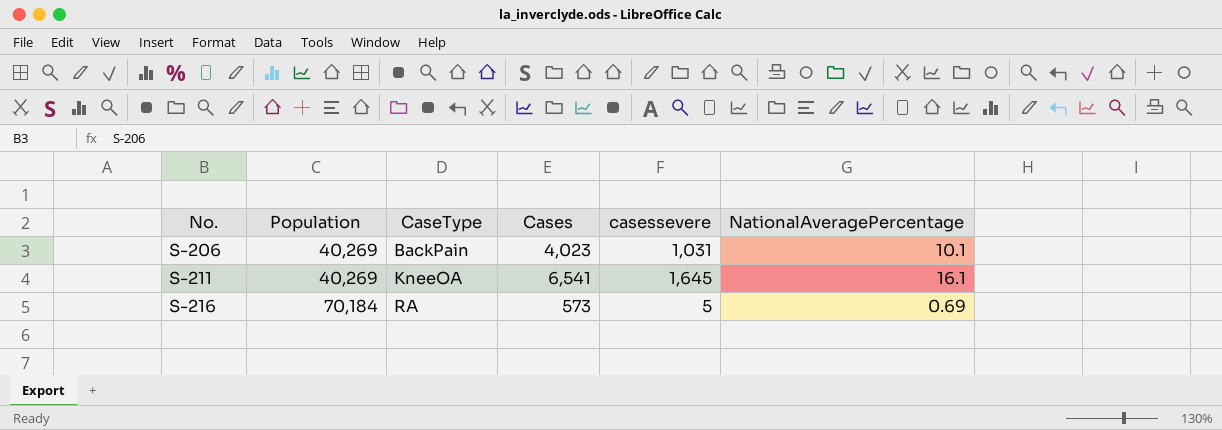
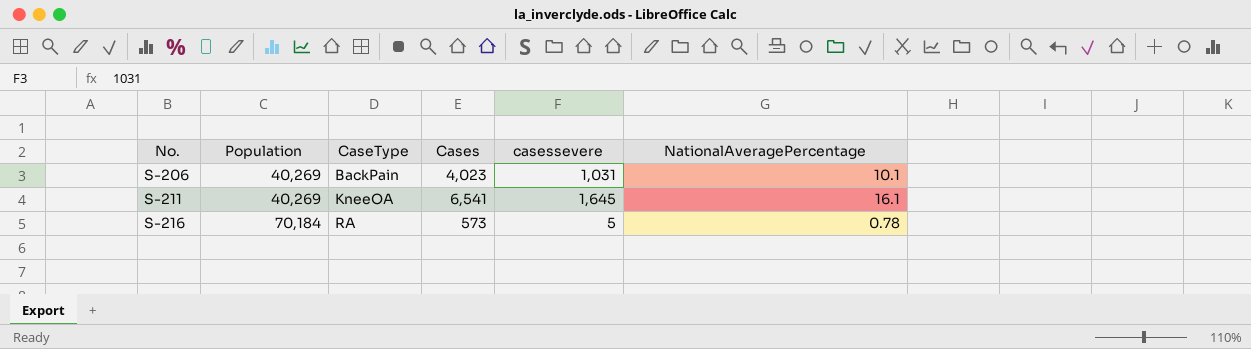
S-216 | NationalAveragePercentage: 0.69 -> 0.78

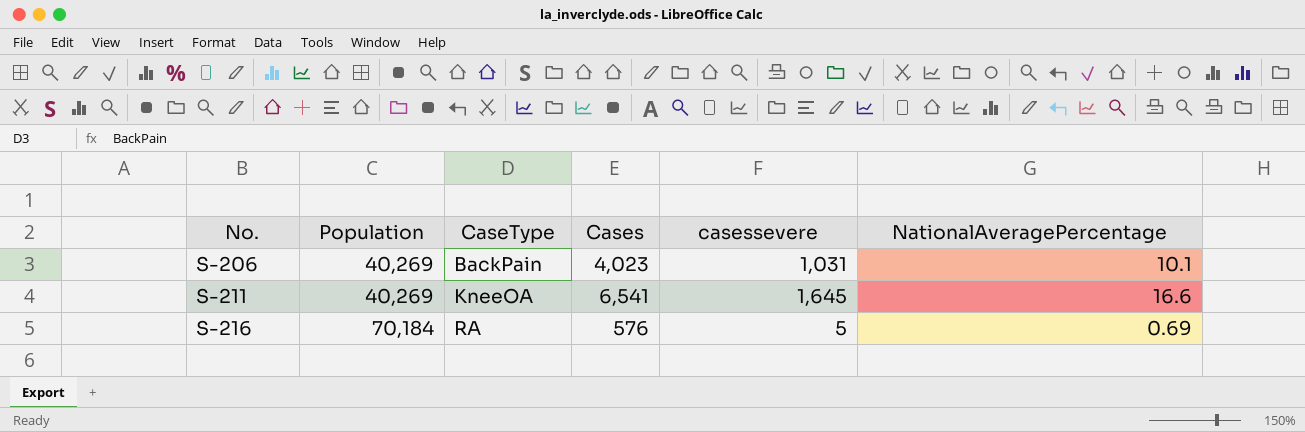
S-211 | NationalAveragePercentage: 16.1 -> 16.6
S-216 | Cases: 573 -> 576
S-216 | NationalAveragePercentage: 0.78 -> 0.69

